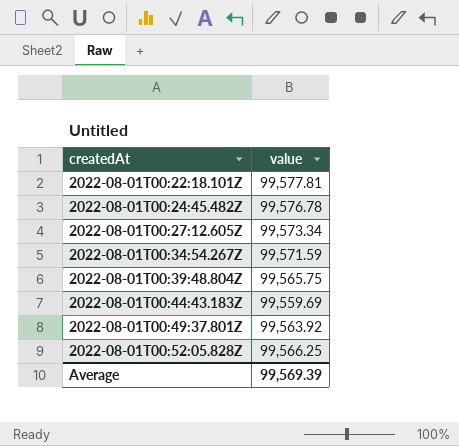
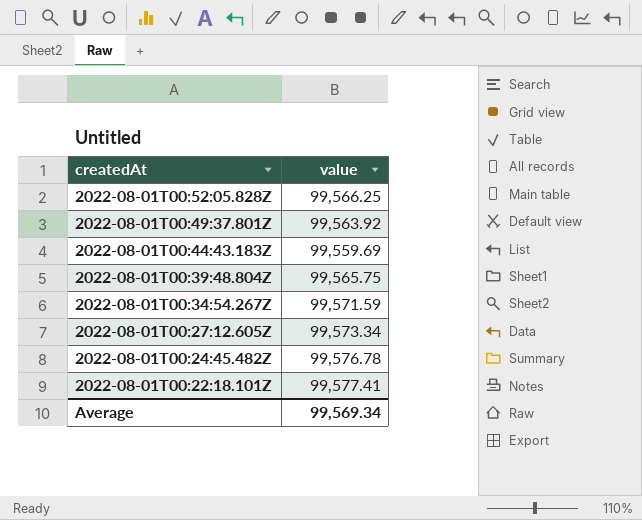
row order: createdAt ascending -> createdAt descending
2022-08-01T00:22:18.101Z | value: 99,577.81 -> 99,577.41
Average | value: 99,569.39 -> 99,569.34

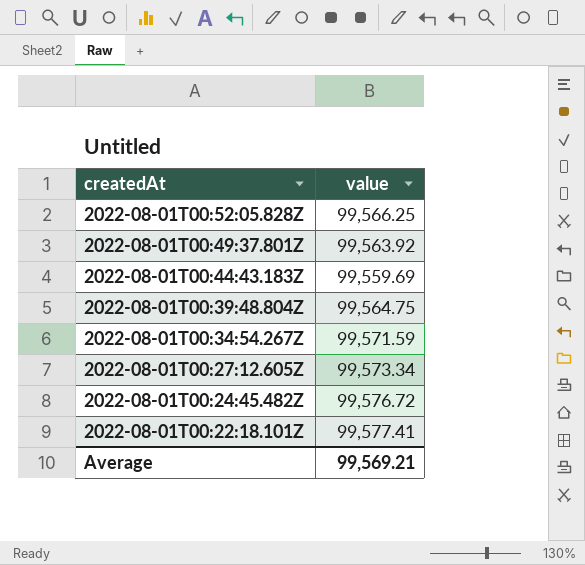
2022-08-01T00:39:48.804Z | value: 99,565.75 -> 99,564.75
2022-08-01T00:24:45.482Z | value: 99,576.78 -> 99,576.72
Average | value: 99,569.34 -> 99,569.21

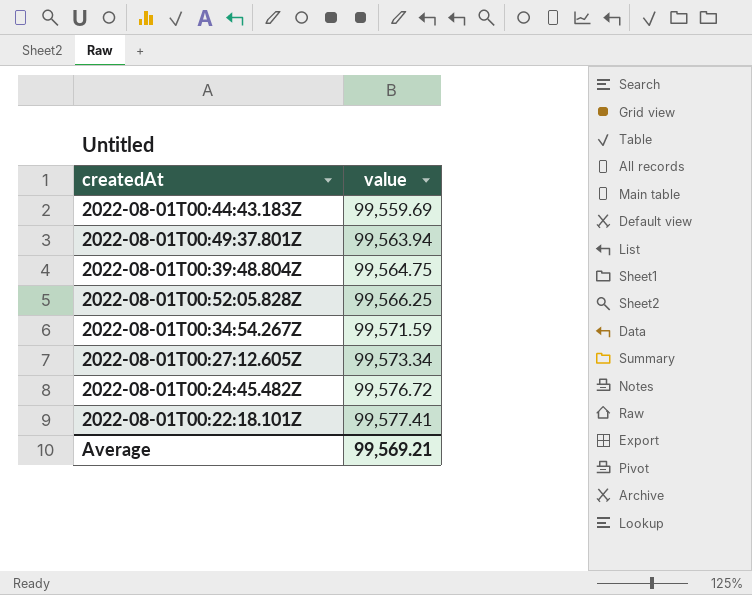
row order: createdAt descending -> value ascending
2022-08-01T00:49:37.801Z | value: 99,563.92 -> 99,563.94

